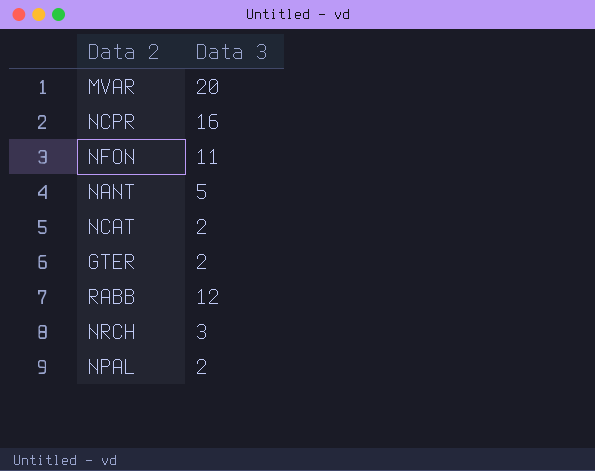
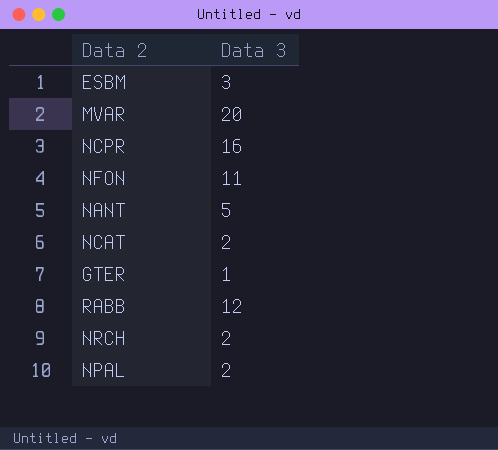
row ESBM: none -> 3
GTER | Data 3: 2 -> 1
NRCH | Data 3: 3 -> 2

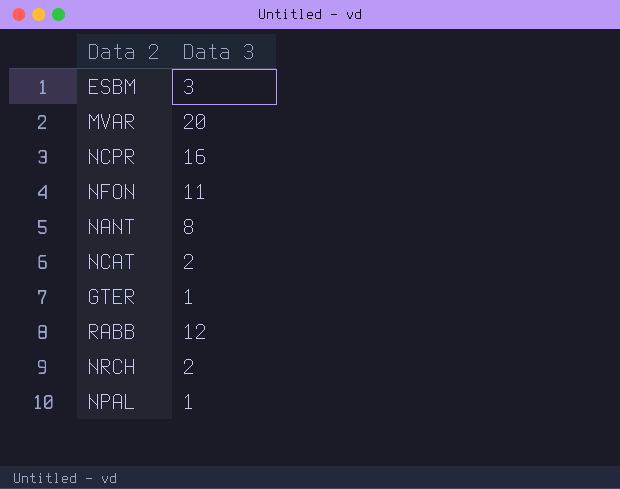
NANT | Data 3: 5 -> 8
NPAL | Data 3: 2 -> 1

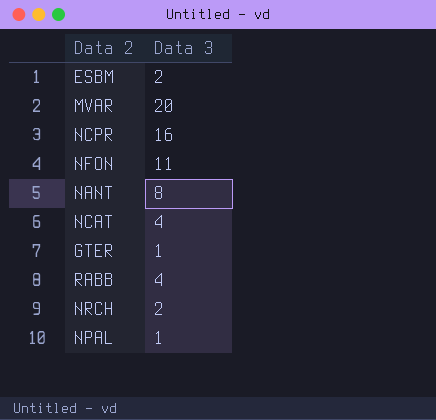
ESBM | Data 3: 3 -> 2
NCAT | Data 3: 2 -> 4
RABB | Data 3: 12 -> 4

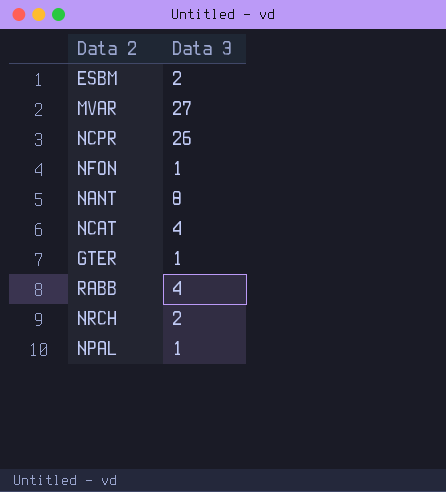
MVAR | Data 3: 20 -> 27
NCPR | Data 3: 16 -> 26
NFON | Data 3: 11 -> 1

